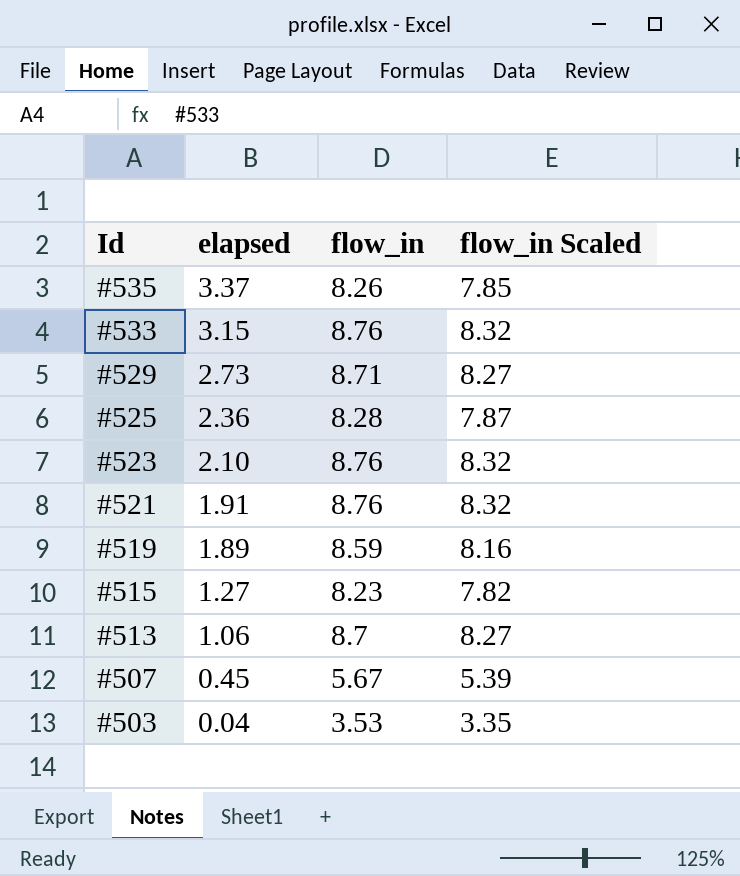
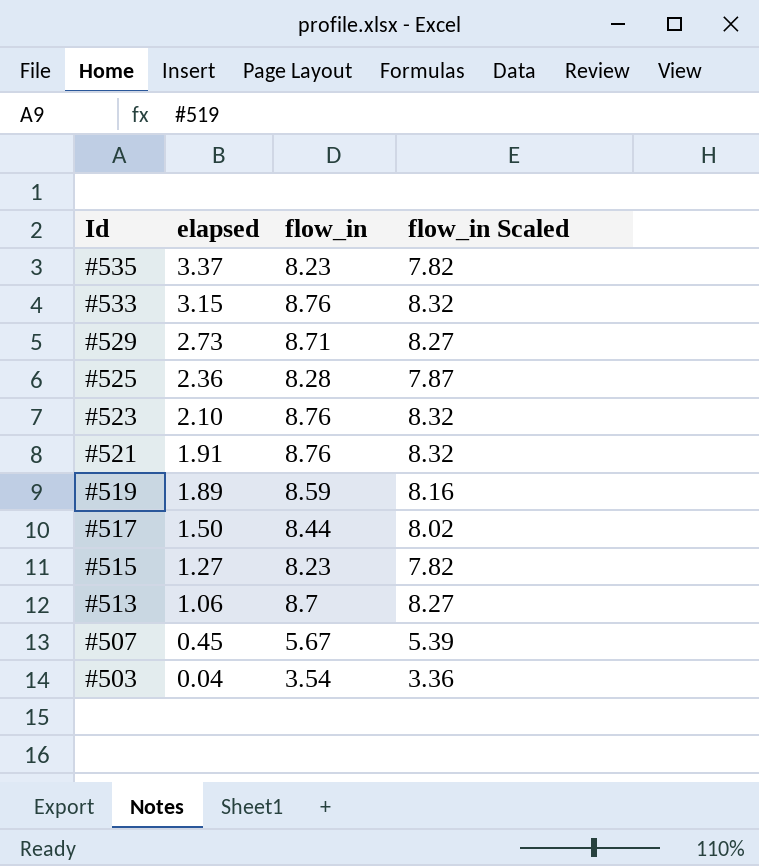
#535 | flow_in: 8.26 -> 8.23
#535 | flow_in Scaled: 7.85 -> 7.82
row #517: none -> 1.50 | 8.44 | 8.02
#503 | flow_in: 3.53 -> 3.54
#503 | flow_in Scaled: 3.35 -> 3.36

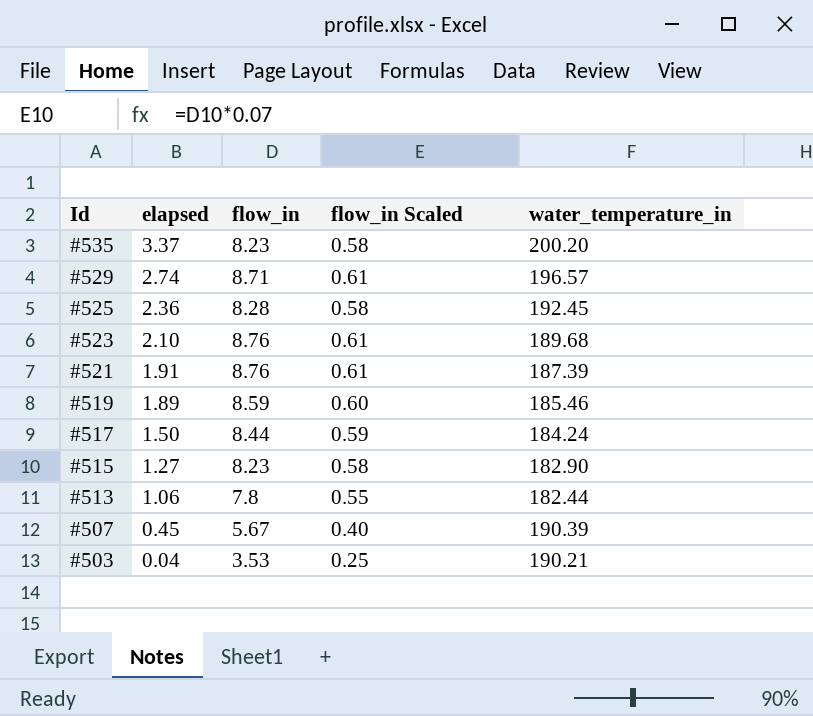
column flow_in Scaled | formula: [flow_in] * 0.95 -> [flow_in] * 0.07
column water_temperature_in | position: none -> 5
row #533: 3.15 | 8.76 | 8.32 -> none
#529 | elapsed: 2.73 -> 2.74
#513 | flow_in: 8.7 -> 7.8
#503 | flow_in: 3.54 -> 3.53

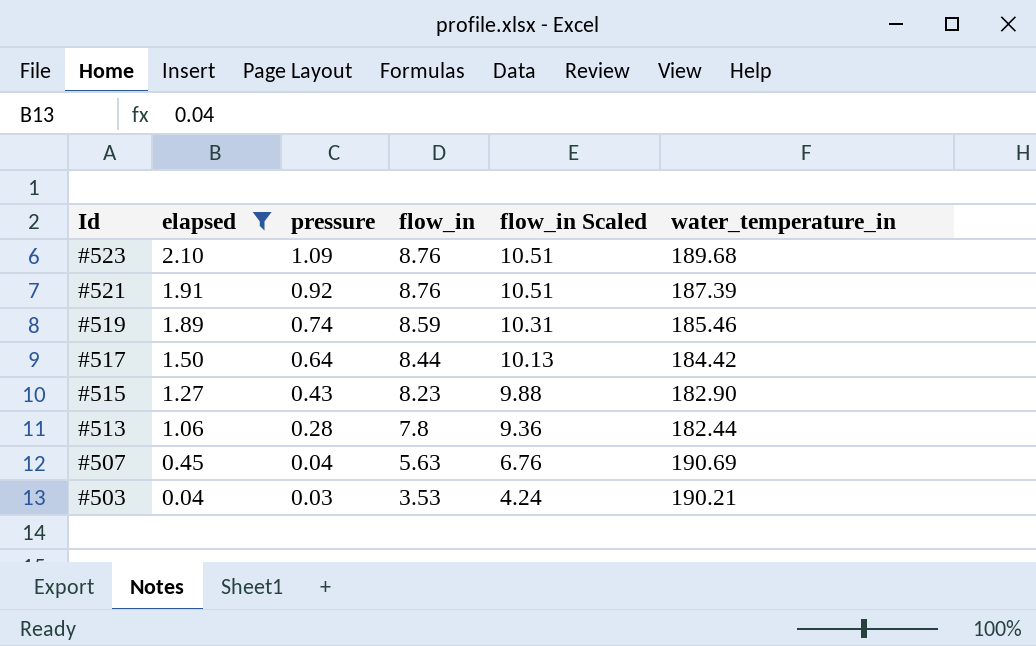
filter: none -> elapsed <= 2.10
column pressure | position: none -> 3
column flow_in Scaled | formula: [flow_in] * 0.07 -> [flow_in] * 1.2
#517 | water_temperature_in: 184.24 -> 184.42
#507 | flow_in: 5.67 -> 5.63
#507 | water_temperature_in: 190.39 -> 190.69

